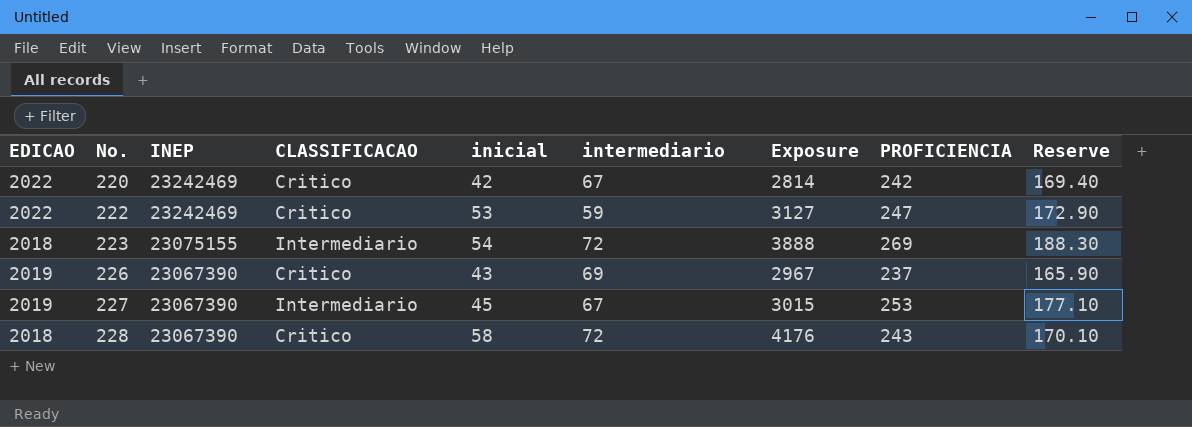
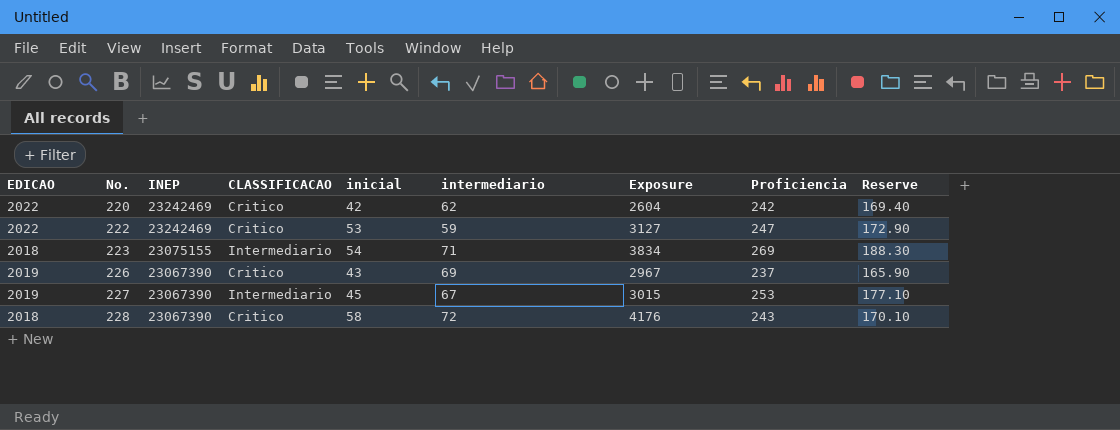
column name: PROFICIENCIA -> Proficiencia
220 | intermediario: 67 -> 62
220 | Exposure: 2814 -> 2604
223 | intermediario: 72 -> 71
223 | Exposure: 3888 -> 3834

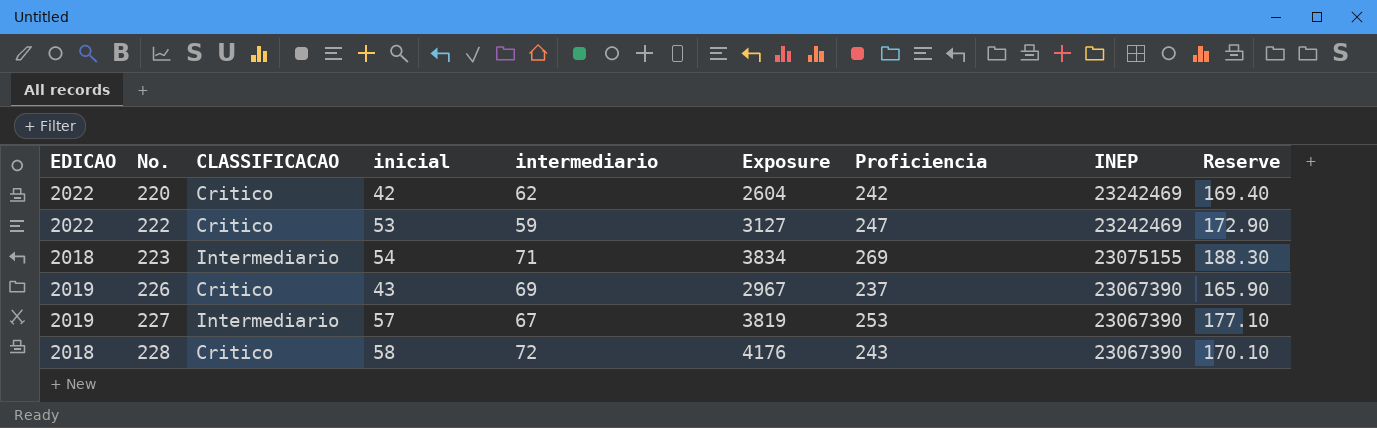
column INEP | position: 3 -> 8
227 | inicial: 45 -> 57
227 | Exposure: 3015 -> 3819

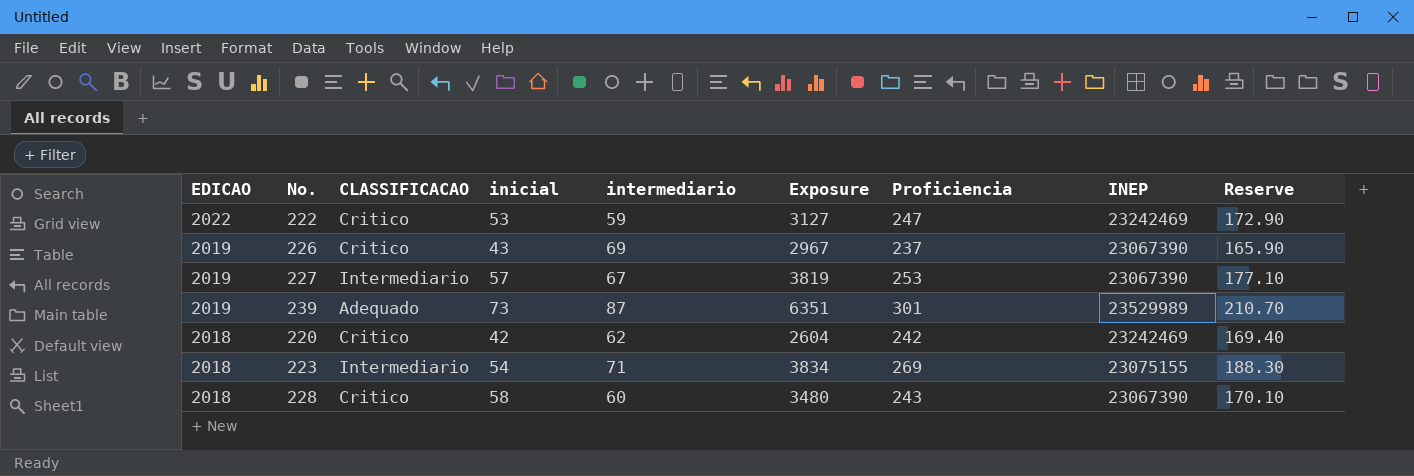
row order: No. ascending -> EDICAO descending
row 239: none -> 2019 | Adequado | 73 | 87 | 6351 | 301 | 23529989 | 210.70
220 | EDICAO: 2022 -> 2018
228 | intermediario: 72 -> 60
228 | Exposure: 4176 -> 3480

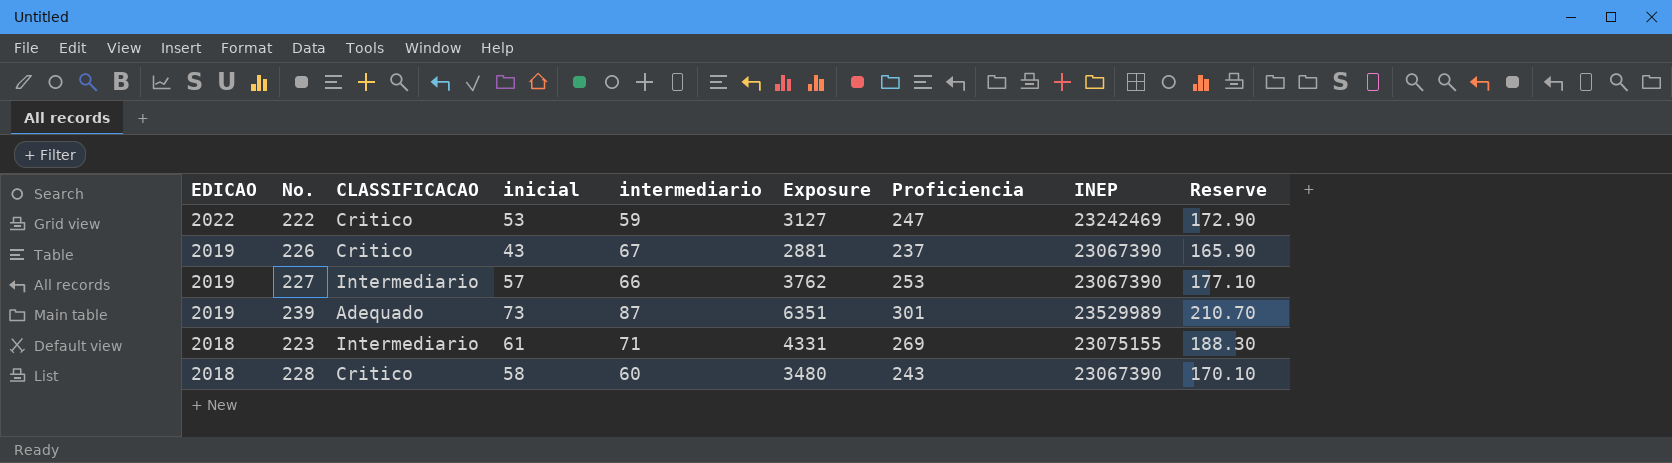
row 220: 2018 | Critico | 42 | 62 | 2604 | 242 | 23242469 | 169.40 -> none
226 | intermediario: 69 -> 67
226 | Exposure: 2967 -> 2881
227 | intermediario: 67 -> 66
227 | Exposure: 3819 -> 3762
223 | inicial: 54 -> 61
223 | Exposure: 3834 -> 4331

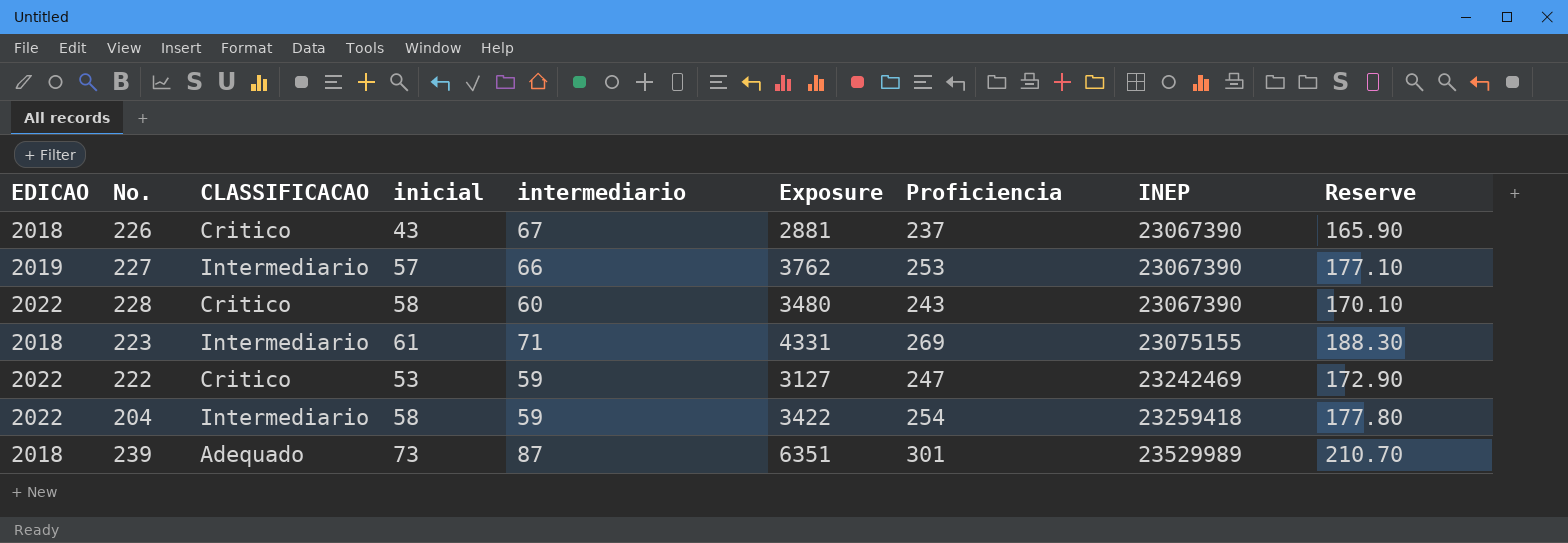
row order: EDICAO descending -> INEP ascending
226 | EDICAO: 2019 -> 2018
228 | EDICAO: 2018 -> 2022
row 204: none -> 2022 | Intermediario | 58 | 59 | 3422 | 254 | 23259418 | 177.80
239 | EDICAO: 2019 -> 2018

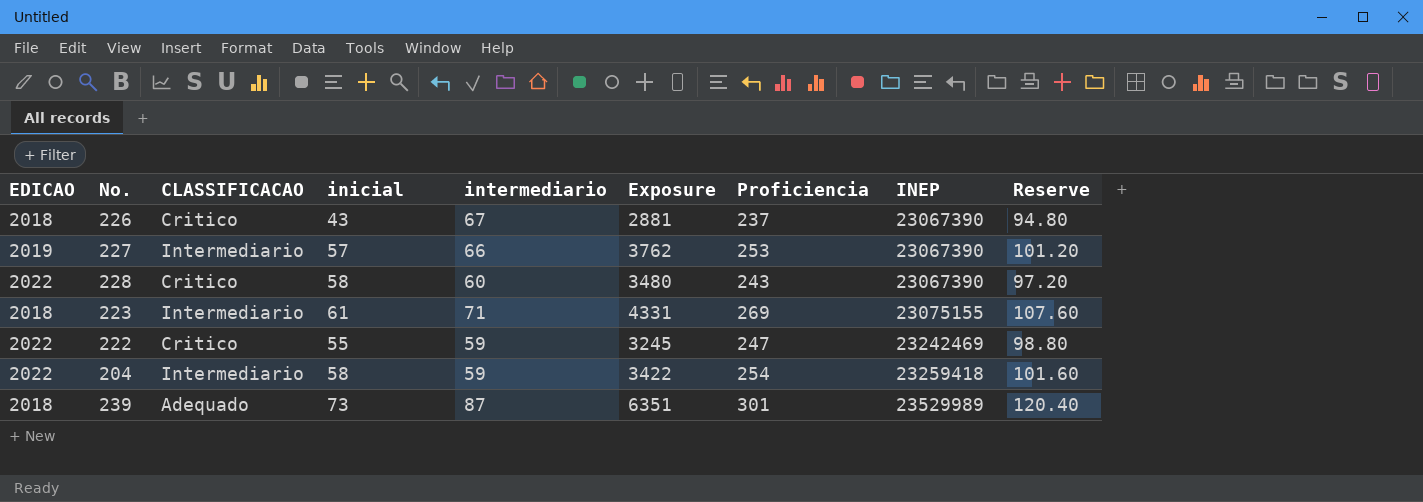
column Reserve | formula: [Proficiencia] * 0.7 -> [Proficiencia] * 0.4
222 | inicial: 53 -> 55
222 | Exposure: 3127 -> 3245

